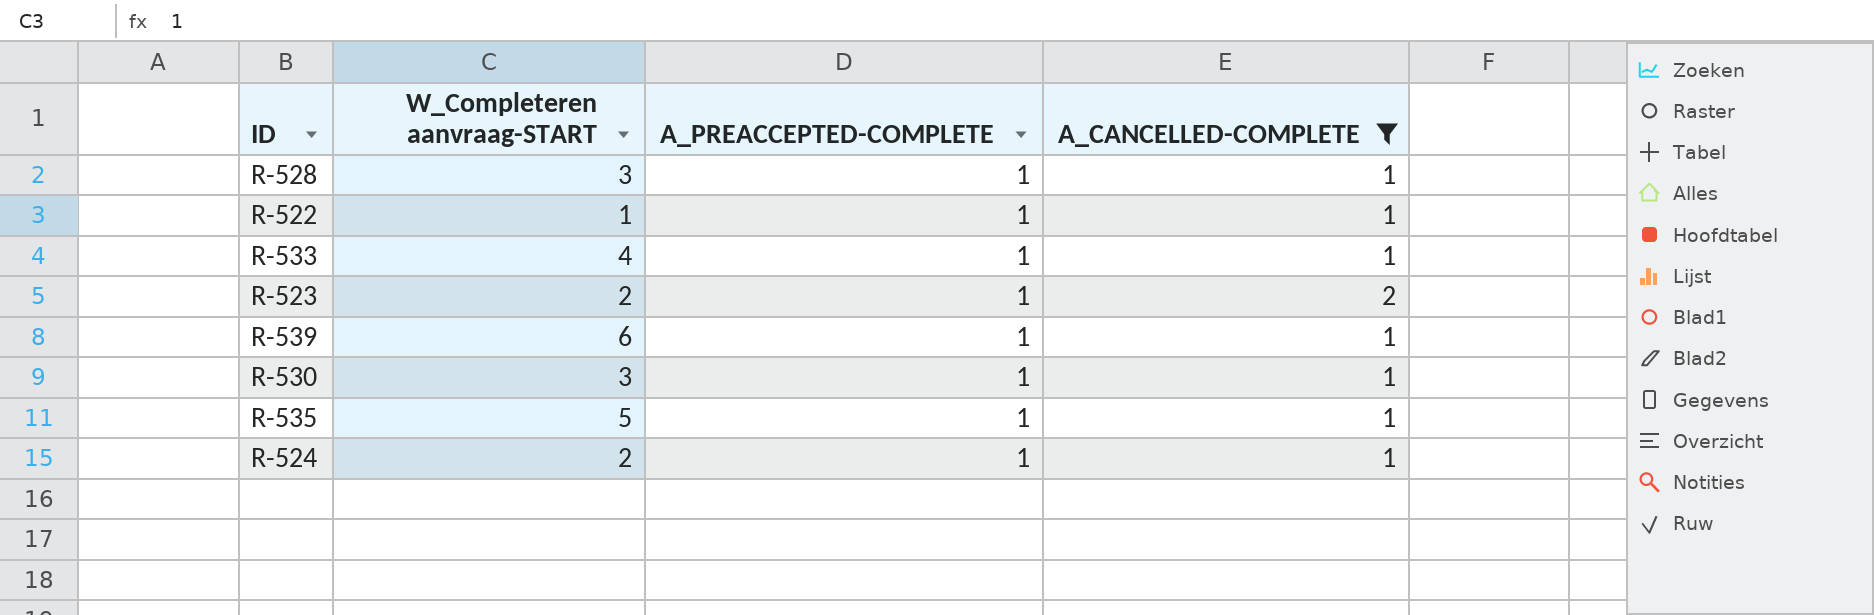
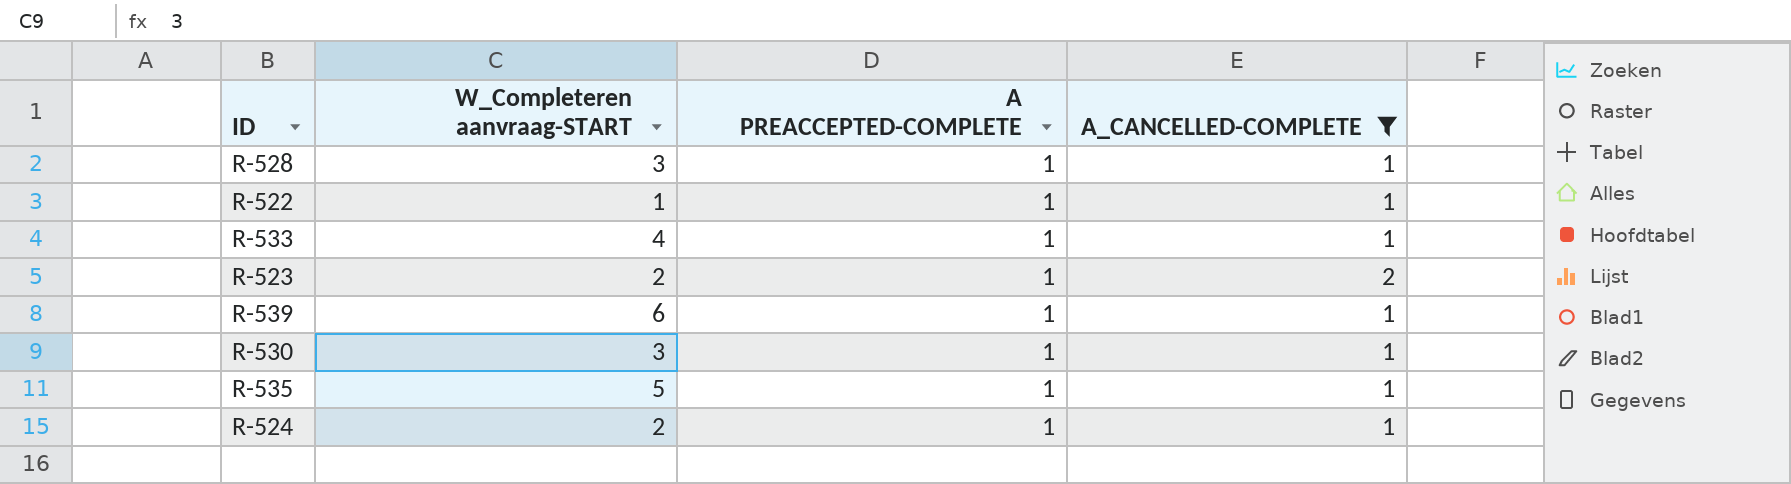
column name: A_PREACCEPTED-COMPLETE -> A PREACCEPTED-COMPLETE

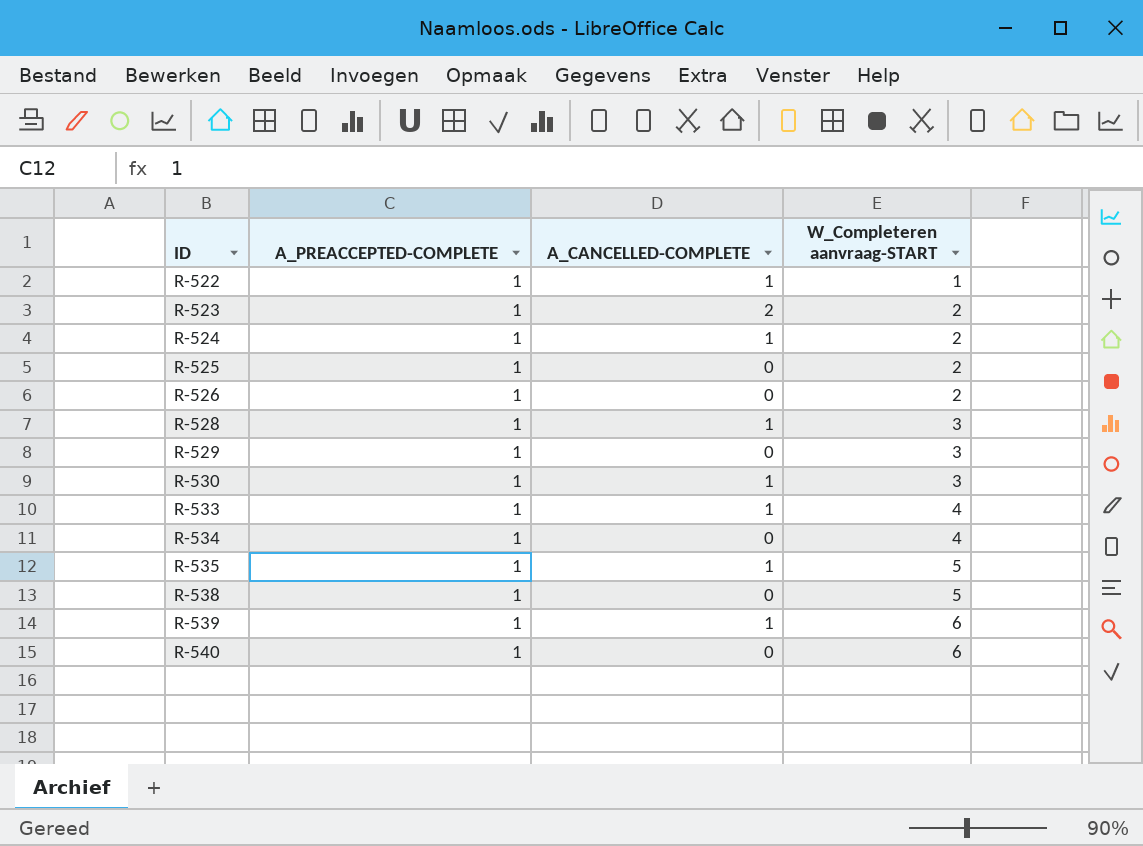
filter: A_CANCELLED-COMPLETE != 0 -> none
row order: none -> ID ascending
column name: A PREACCEPTED-COMPLETE -> A_PREACCEPTED-COMPLETE
column W_Completeren aanvraag-START | position: 2 -> 4

